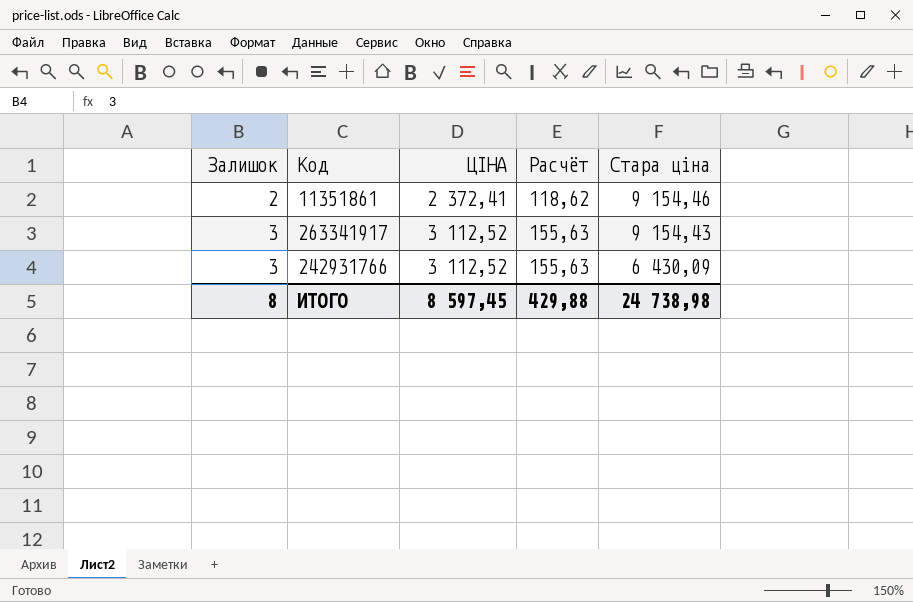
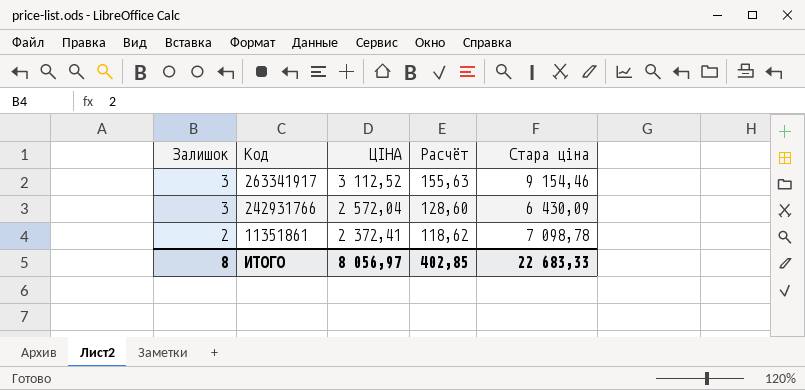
row order: Залишок ascending -> Залишок descending
263341917 | Стара ціна: 9 154,43 -> 9 154,46
242931766 | ЦІНА: 3 112,52 -> 2 572,04
242931766 | Расчёт: 155,63 -> 128,60
11351861 | Стара ціна: 9 154,46 -> 7 098,78
ИТОГО | ЦІНА: 8 597,45 -> 8 056,97
ИТОГО | Расчёт: 429,88 -> 402,85
ИТОГО | Стара ціна: 24 738,98 -> 22 683,33

